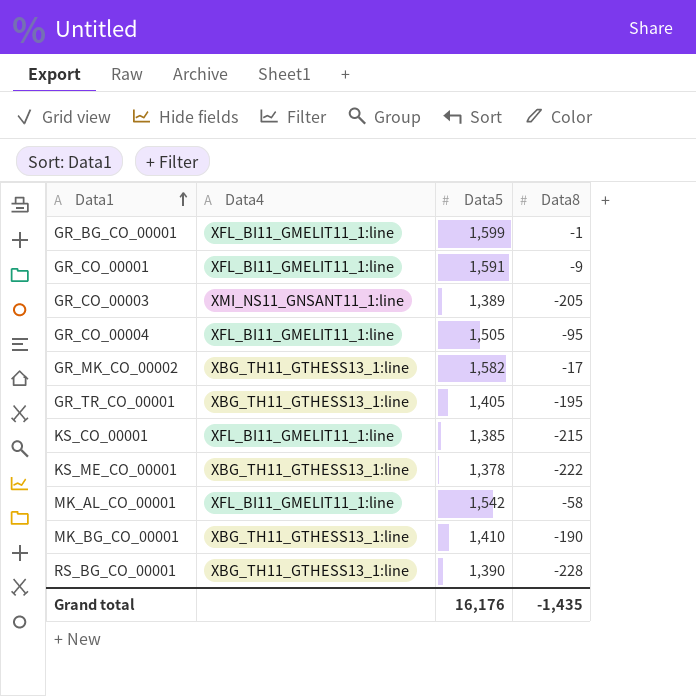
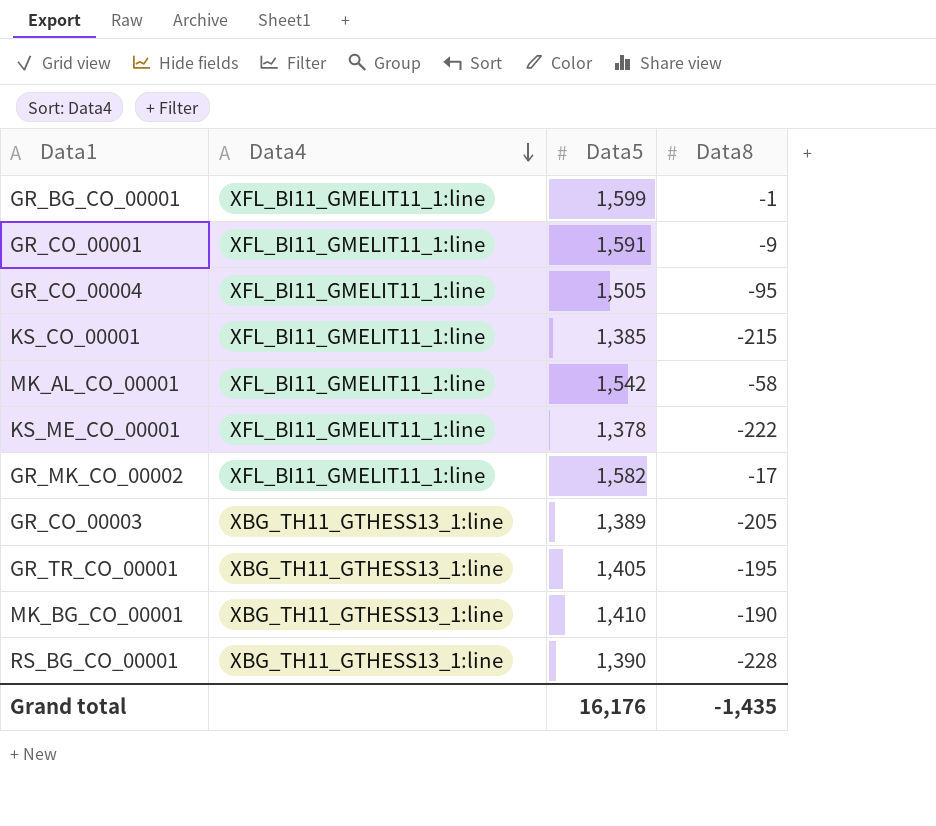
row order: Data1 ascending -> Data4 descending
KS_ME_CO_00001 | Data4: XBG_TH11_GTHESS13_1:line -> XFL_BI11_GMELIT11_1:line
GR_MK_CO_00002 | Data4: XBG_TH11_GTHESS13_1:line -> XFL_BI11_GMELIT11_1:line
GR_CO_00003 | Data4: XMI_NS11_GNSANT11_1:line -> XBG_TH11_GTHESS13_1:line

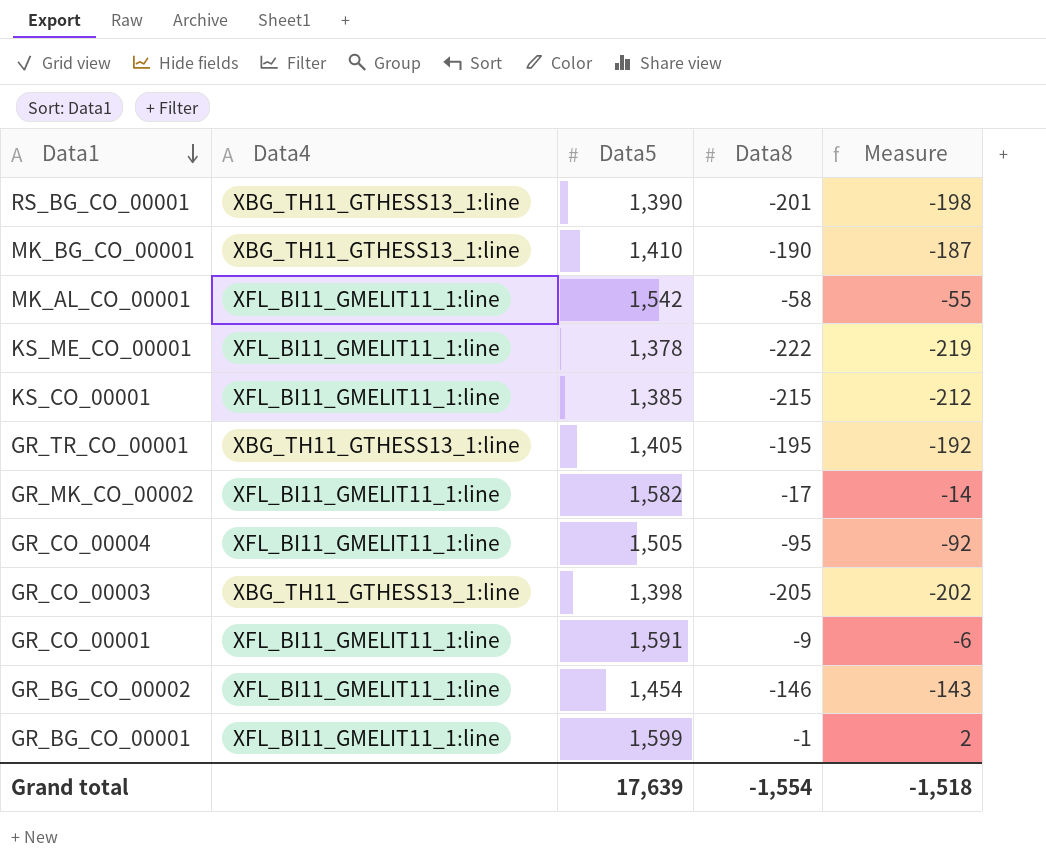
row order: Data4 descending -> Data1 descending
column Measure | formula: none -> [Data8] + 3
RS_BG_CO_00001 | Data8: -228 -> -201
GR_CO_00003 | Data5: 1,389 -> 1,398
row GR_BG_CO_00002: none -> XFL_BI11_GMELIT11_1:line | 1,454 | -146 | -143
Grand total | Data5: 16,176 -> 17,639
Grand total | Data8: -1,435 -> -1,554

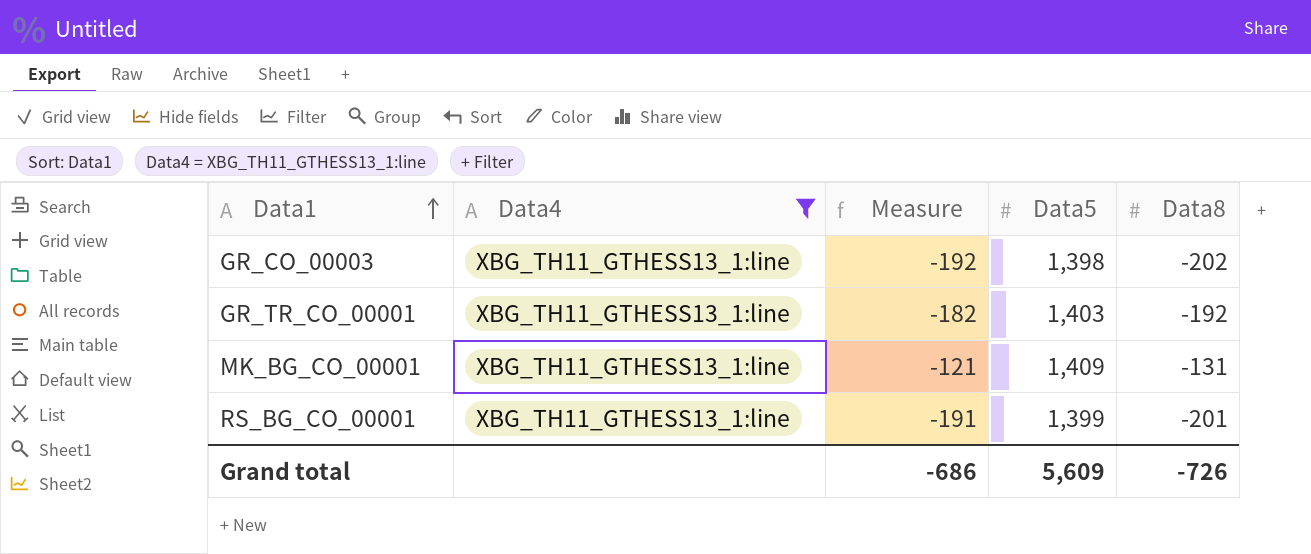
filter: none -> Data4 = XBG_TH11_GTHESS13_1:line
row order: Data1 descending -> Data1 ascending
column Measure | formula: [Data8] + 3 -> [Data8] + 10
column Measure | position: 5 -> 3
GR_CO_00003 | Data8: -205 -> -202
GR_TR_CO_00001 | Data5: 1,405 -> 1,403
GR_TR_CO_00001 | Data8: -195 -> -192
MK_BG_CO_00001 | Data5: 1,410 -> 1,409
MK_BG_CO_00001 | Data8: -190 -> -131
RS_BG_CO_00001 | Data5: 1,390 -> 1,399
Grand total | Measure: -1,518 -> -686
Grand total | Data5: 17,639 -> 5,609
Grand total | Data8: -1,554 -> -726

